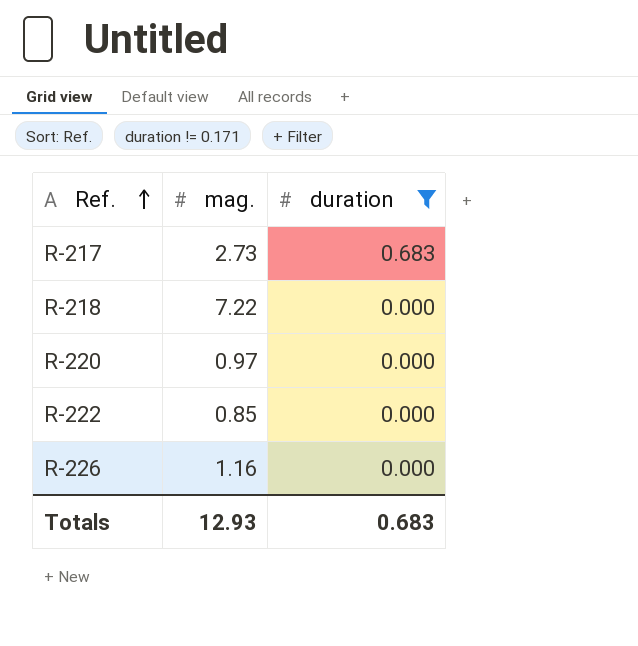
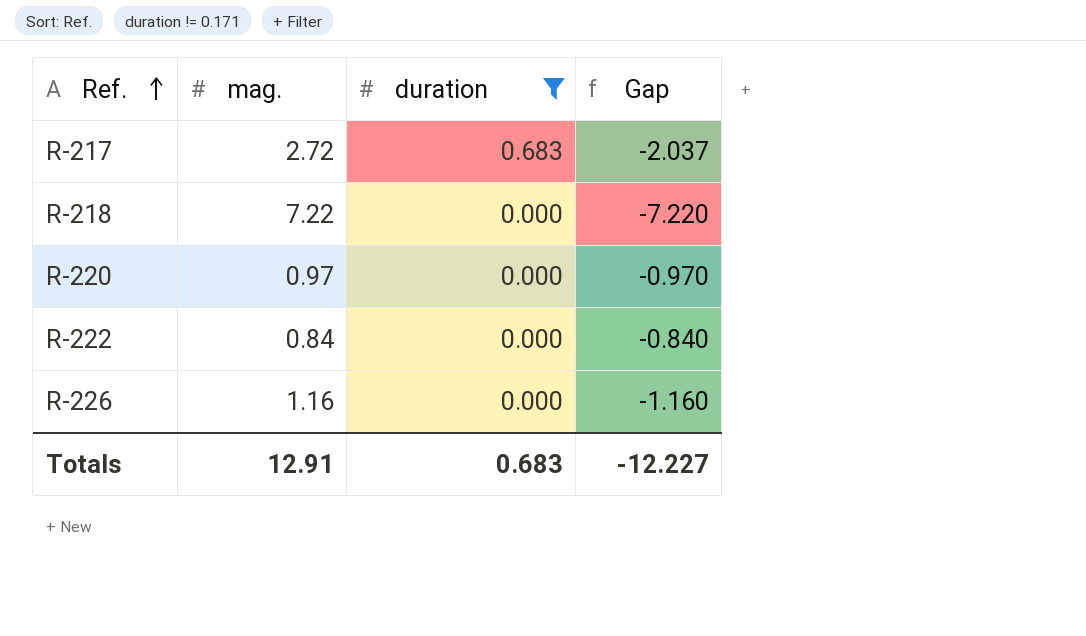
column Gap | formula: none -> [duration] - [mag.]
R-217 | mag.: 2.73 -> 2.72
R-222 | mag.: 0.85 -> 0.84
Totals | mag.: 12.93 -> 12.91

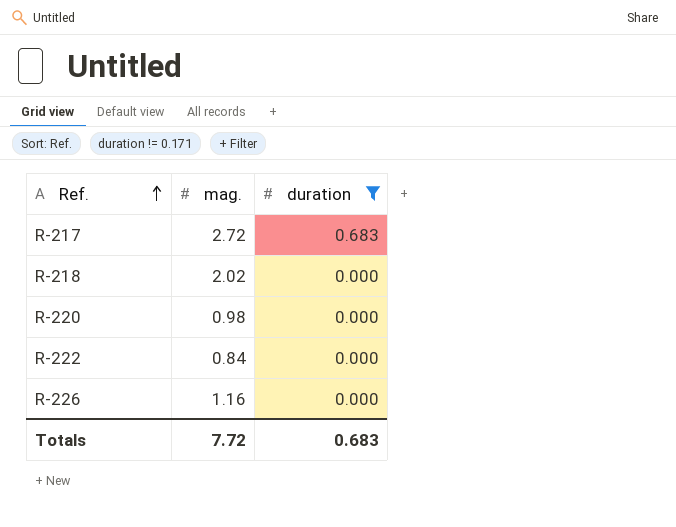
column Gap | formula: [duration] - [mag.] -> none
R-218 | mag.: 7.22 -> 2.02
R-220 | mag.: 0.97 -> 0.98
Totals | mag.: 12.91 -> 7.72

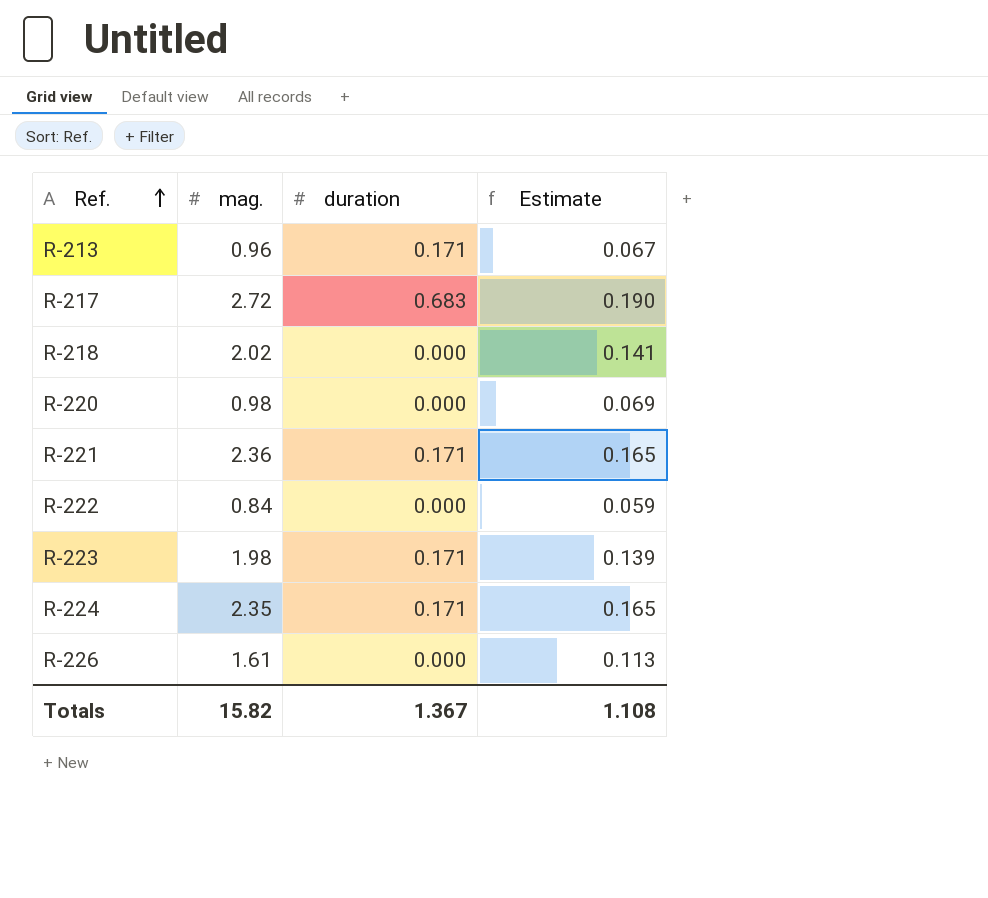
filter: duration != 0.171 -> none
column Estimate | formula: none -> [mag.] * 0.07
R-226 | mag.: 1.16 -> 1.61
Totals | mag.: 7.72 -> 15.82
Totals | duration: 0.683 -> 1.367

